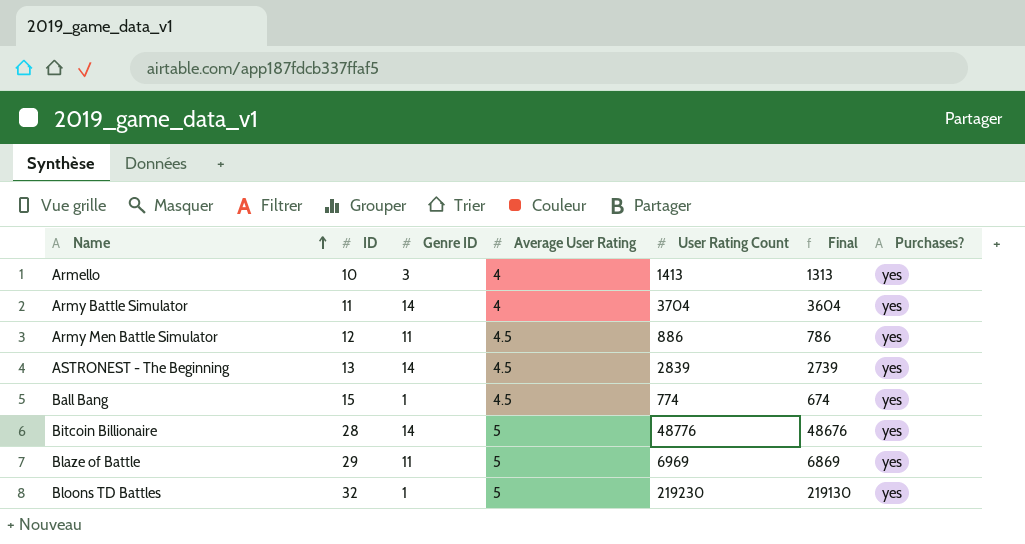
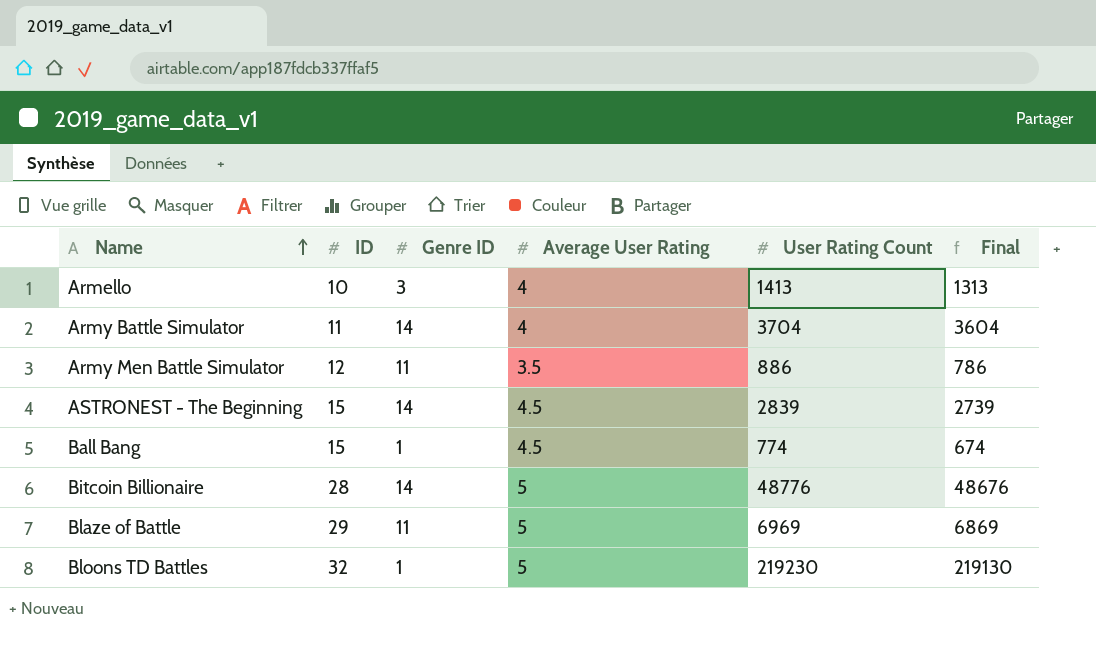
column Purchases? | position: 7 -> none
Army Men Battle Simulator | Average User Rating: 4.5 -> 3.5
ASTRONEST - The Beginning | ID: 13 -> 15

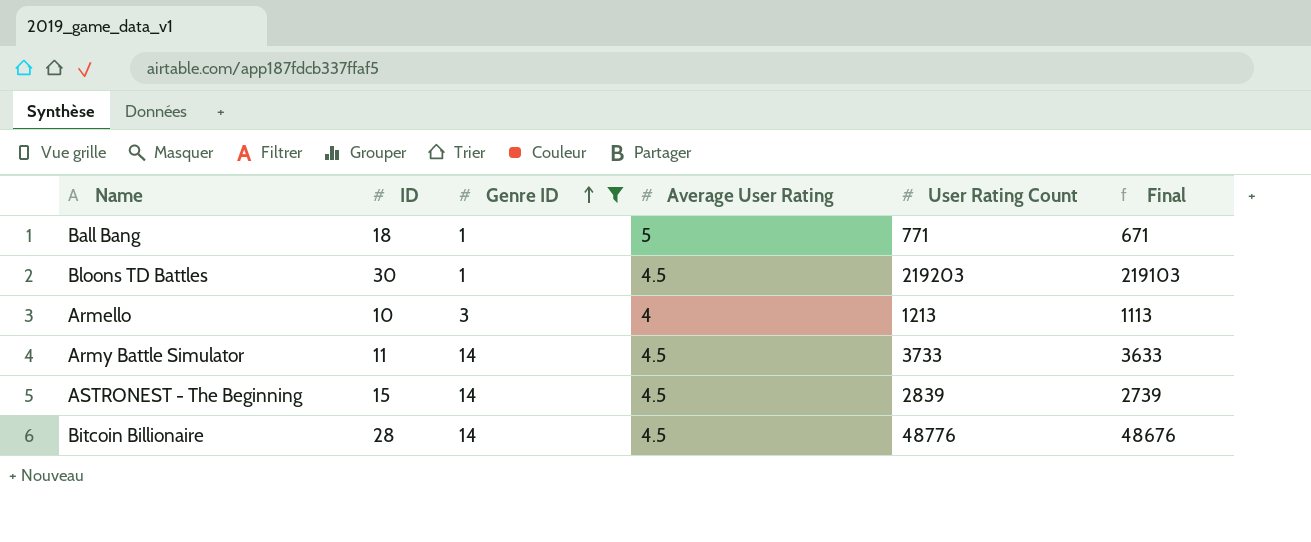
filter: none -> Genre ID != 11
row order: Name ascending -> Genre ID ascending
Ball Bang | ID: 15 -> 18
Ball Bang | Average User Rating: 4.5 -> 5
Ball Bang | User Rating Count: 774 -> 771
Ball Bang | Final: 674 -> 671
Bloons TD Battles | ID: 32 -> 30
Bloons TD Battles | Average User Rating: 5 -> 4.5
Bloons TD Battles | User Rating Count: 219230 -> 219203
Bloons TD Battles | Final: 219130 -> 219103
Armello | User Rating Count: 1413 -> 1213
Armello | Final: 1313 -> 1113
Army Battle Simulator | Average User Rating: 4 -> 4.5
Army Battle Simulator | User Rating Count: 3704 -> 3733
Army Battle Simulator | Final: 3604 -> 3633
Bitcoin Billionaire | Average User Rating: 5 -> 4.5

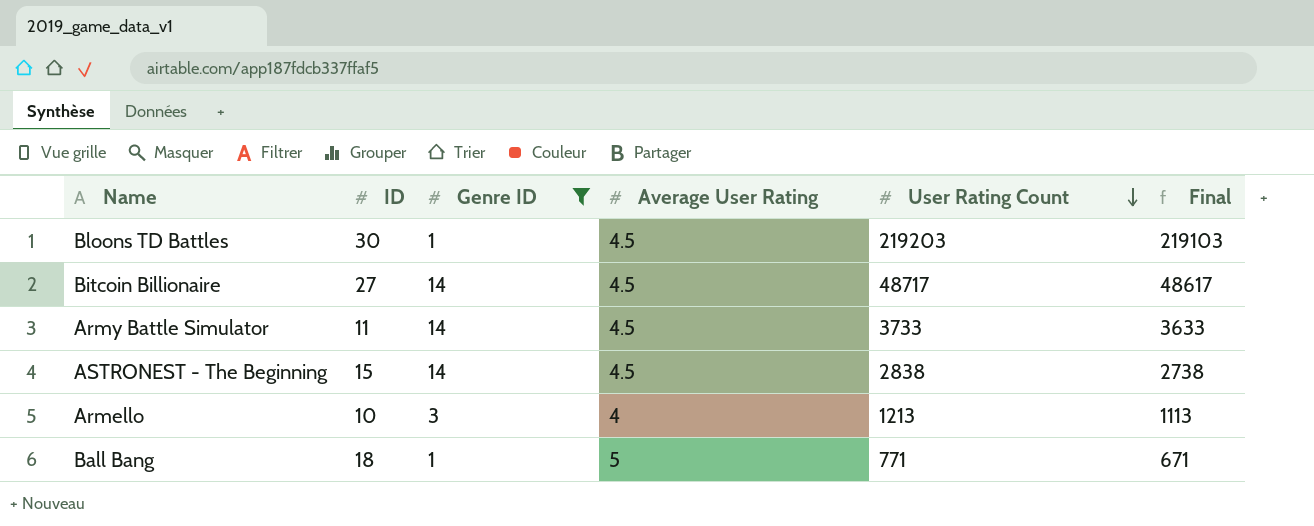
row order: Genre ID ascending -> User Rating Count descending
Bitcoin Billionaire | ID: 28 -> 27
Bitcoin Billionaire | User Rating Count: 48776 -> 48717
Bitcoin Billionaire | Final: 48676 -> 48617
ASTRONEST - The Beginning | User Rating Count: 2839 -> 2838
ASTRONEST - The Beginning | Final: 2739 -> 2738

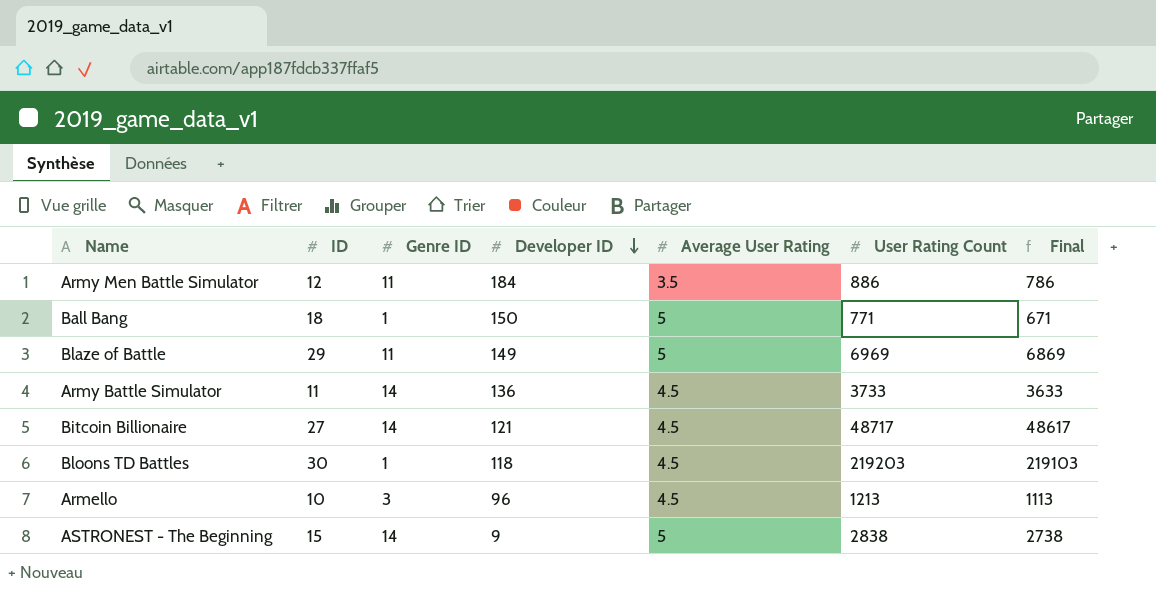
filter: Genre ID != 11 -> none
row order: User Rating Count descending -> Developer ID descending
column Developer ID | position: none -> 4
Armello | Average User Rating: 4 -> 4.5
ASTRONEST - The Beginning | Average User Rating: 4.5 -> 5

